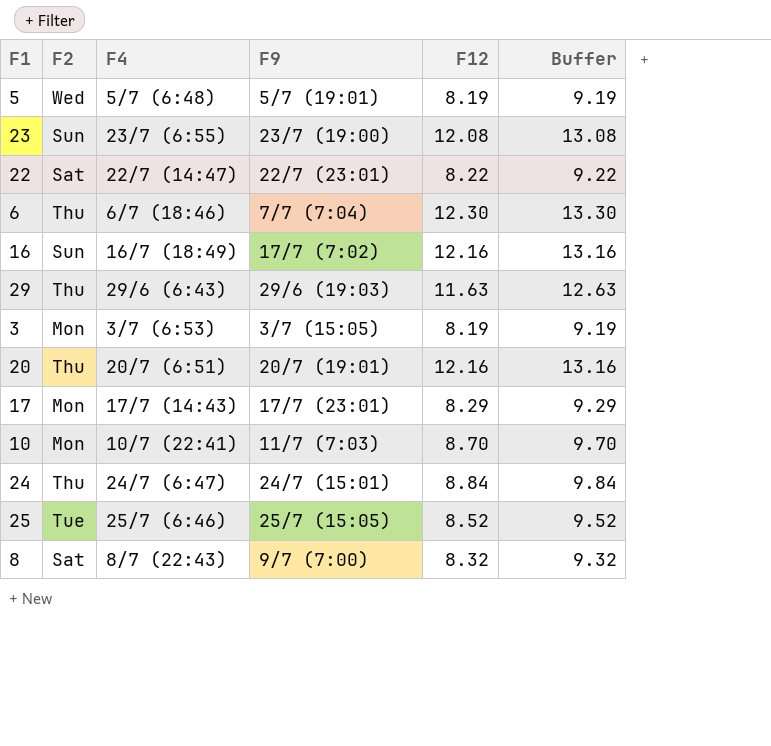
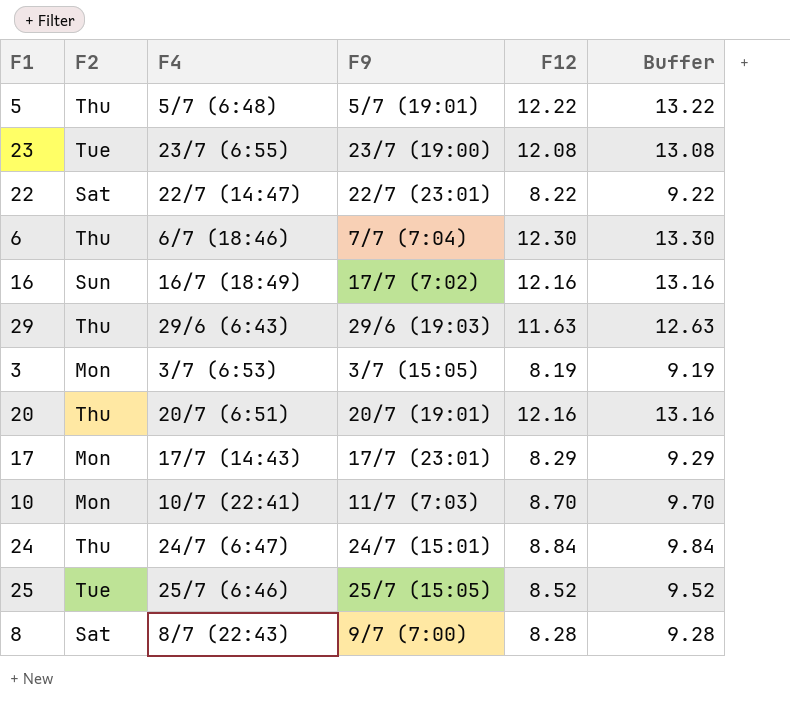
5 | F2: Wed -> Thu
5 | F12: 8.19 -> 12.22
5 | Buffer: 9.19 -> 13.22
23 | F2: Sun -> Tue
8 | F12: 8.32 -> 8.28
8 | Buffer: 9.32 -> 9.28

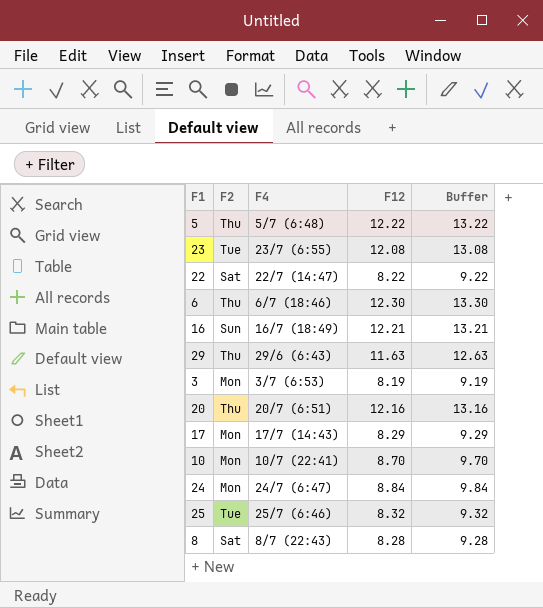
column F9 | position: 4 -> none
16 | F12: 12.16 -> 12.21
16 | Buffer: 13.16 -> 13.21
24 | F2: Thu -> Mon
25 | F12: 8.52 -> 8.32
25 | Buffer: 9.52 -> 9.32

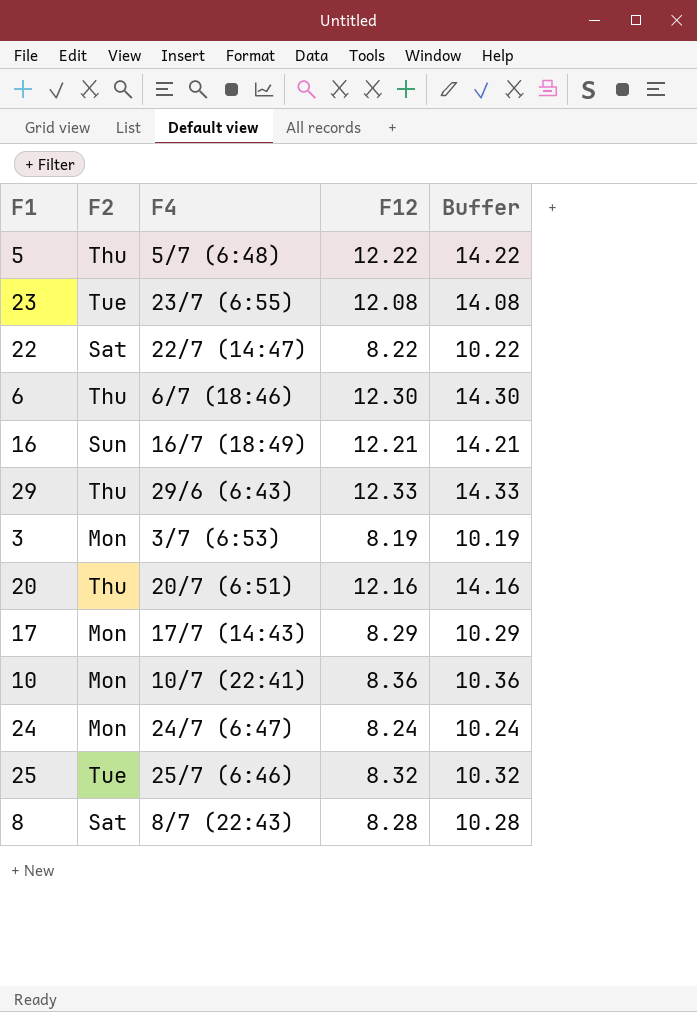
column Buffer | formula: [F12] + 1 -> [F12] + 2
29 | F12: 11.63 -> 12.33
10 | F12: 8.70 -> 8.36
24 | F12: 8.84 -> 8.24

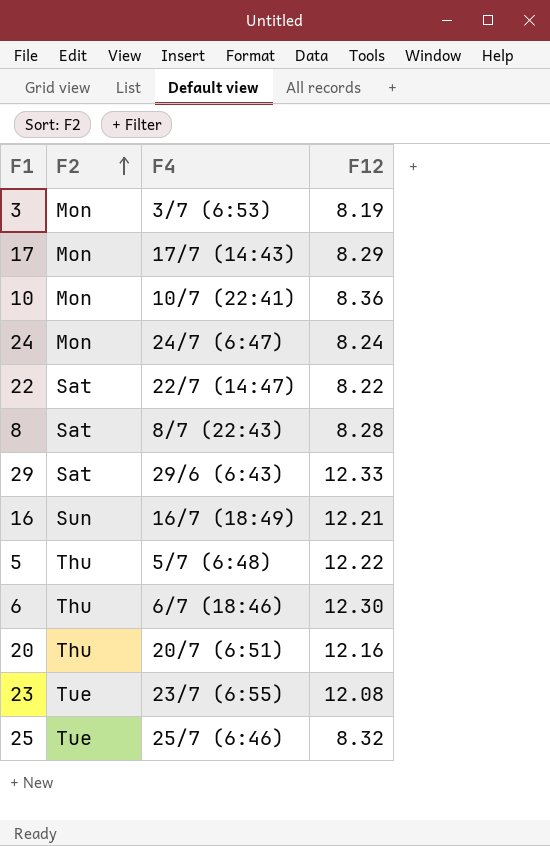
row order: none -> F2 ascending
column Buffer | formula: [F12] + 2 -> none
29 | F2: Thu -> Sat

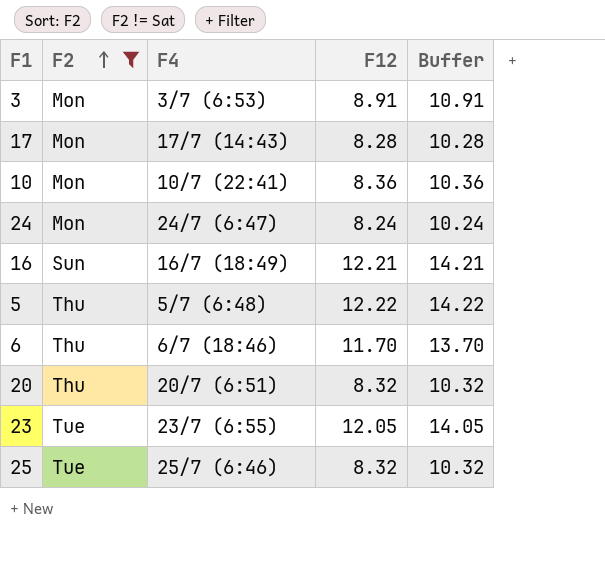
filter: none -> F2 != Sat
column Buffer | formula: none -> [F12] + 2
3 | F12: 8.19 -> 8.91
17 | F12: 8.29 -> 8.28
6 | F12: 12.30 -> 11.70
20 | F12: 12.16 -> 8.32
23 | F12: 12.08 -> 12.05

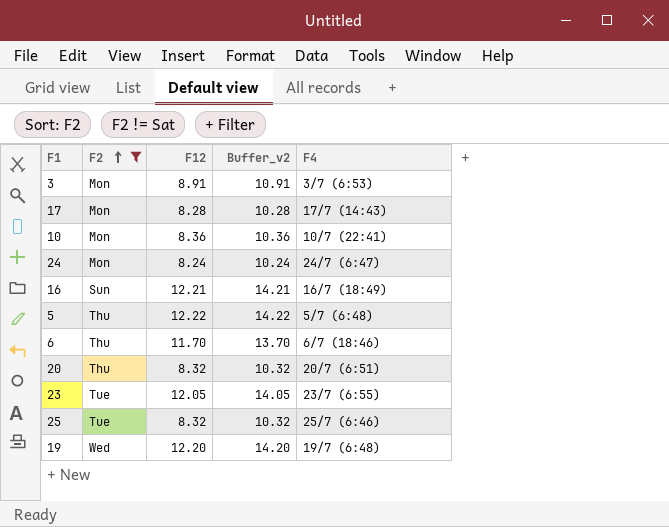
column name: Buffer -> Buffer_v2
column F4 | position: 3 -> 5
row 19: none -> Wed | 12.20 | 14.20 | 19/7 (6:48)

